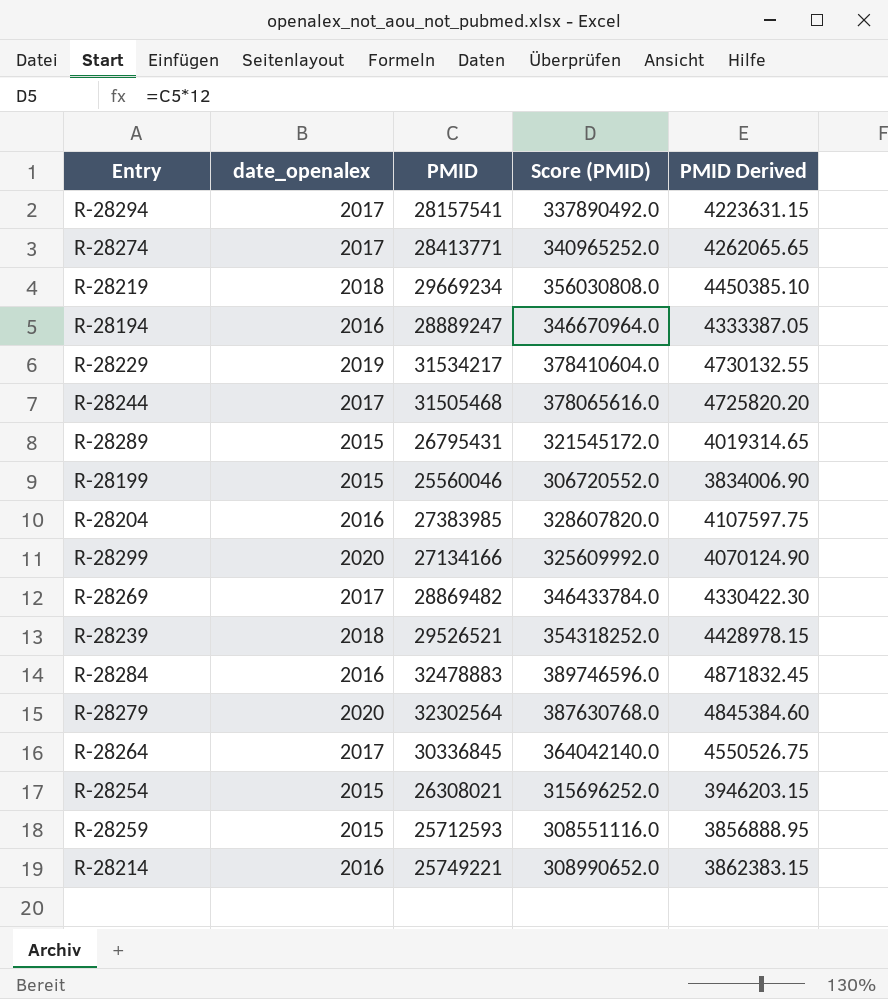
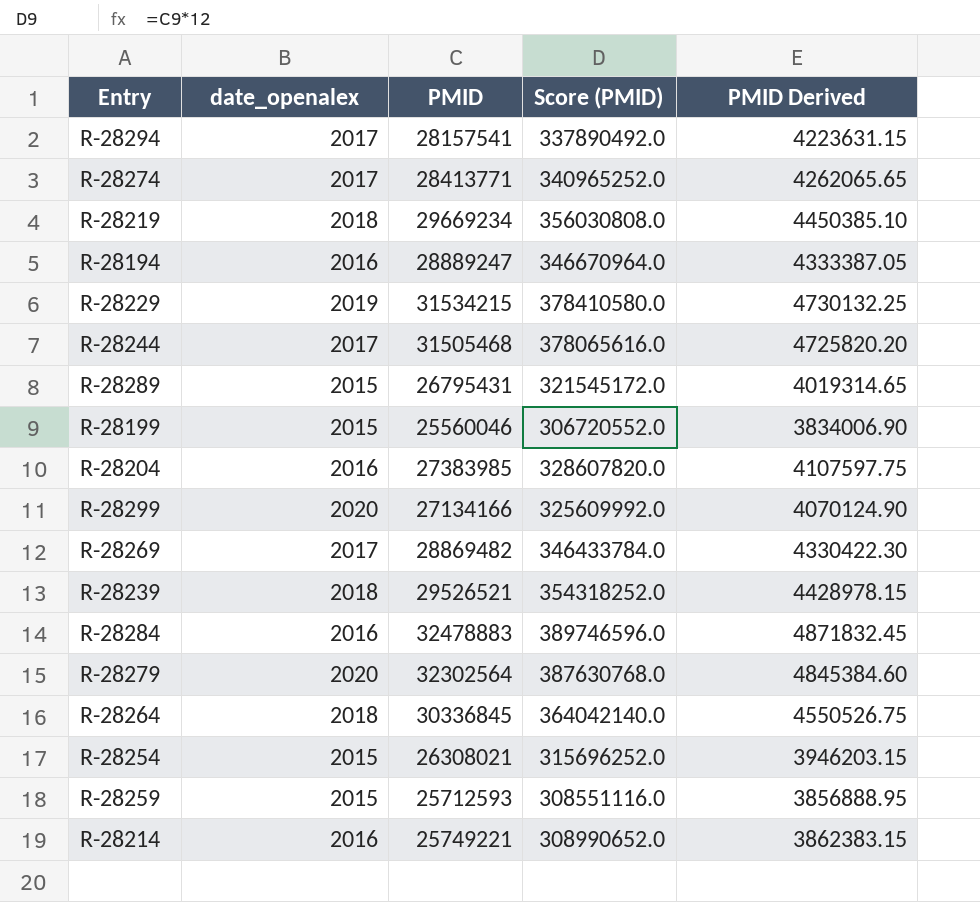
R-28229 | PMID: 31534217 -> 31534215
R-28229 | Score (PMID): 378410604.0 -> 378410580.0
R-28229 | PMID Derived: 4730132.55 -> 4730132.25
R-28264 | date_openalex: 2017 -> 2018

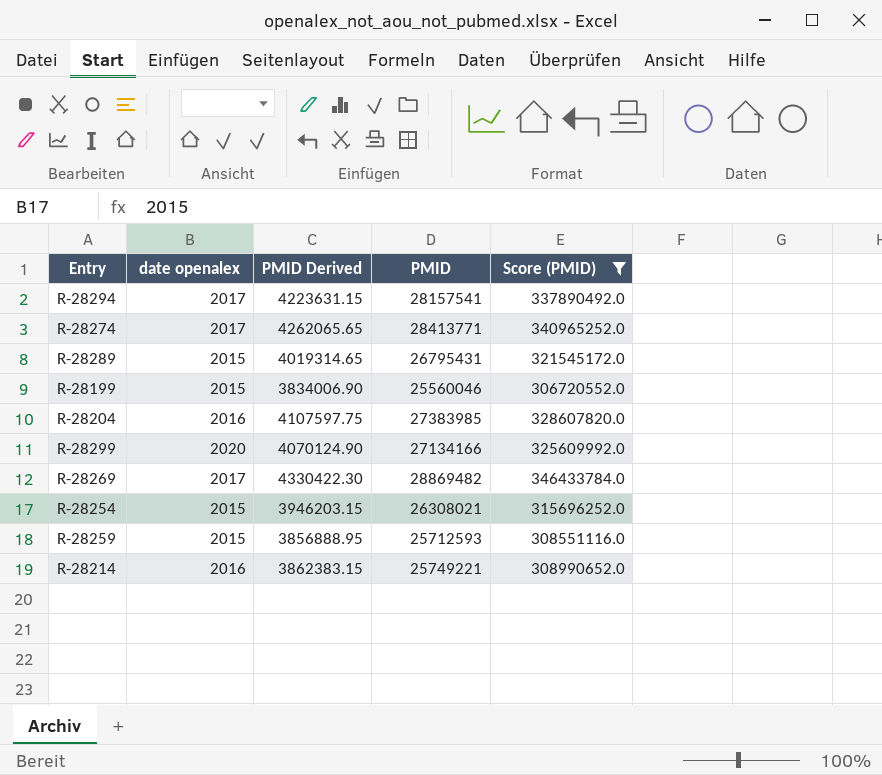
filter: none -> Score (PMID) <= 346433784.0
column name: date_openalex -> date openalex
column PMID Derived | position: 5 -> 3

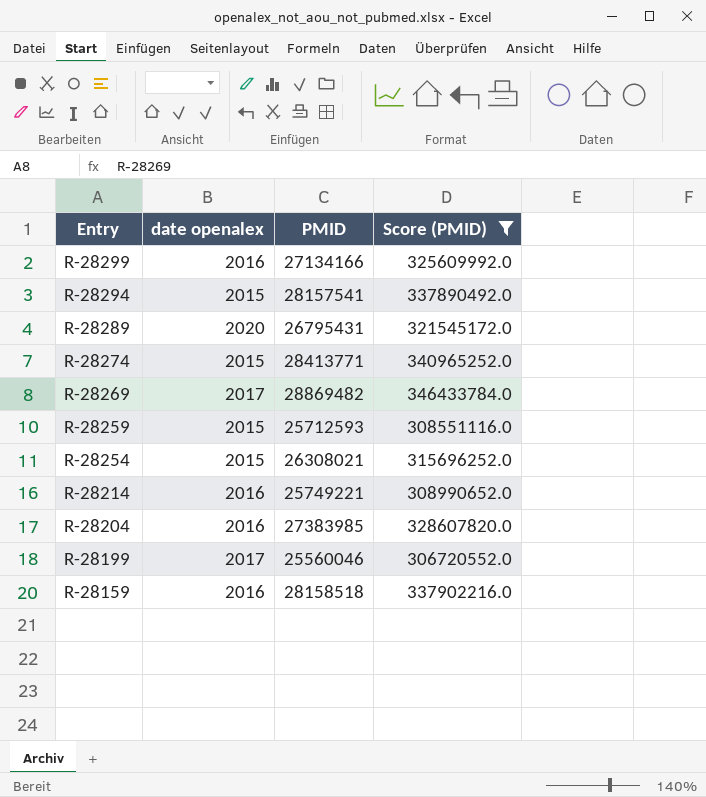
row order: none -> Entry descending
column PMID Derived | formula: [PMID] * 0.15 -> none
R-28299 | date openalex: 2020 -> 2016
R-28294 | date openalex: 2017 -> 2015
R-28289 | date openalex: 2015 -> 2020
R-28274 | date openalex: 2017 -> 2015
R-28199 | date openalex: 2015 -> 2017
row R-28159: none -> 2016 | 28158518 | 337902216.0

